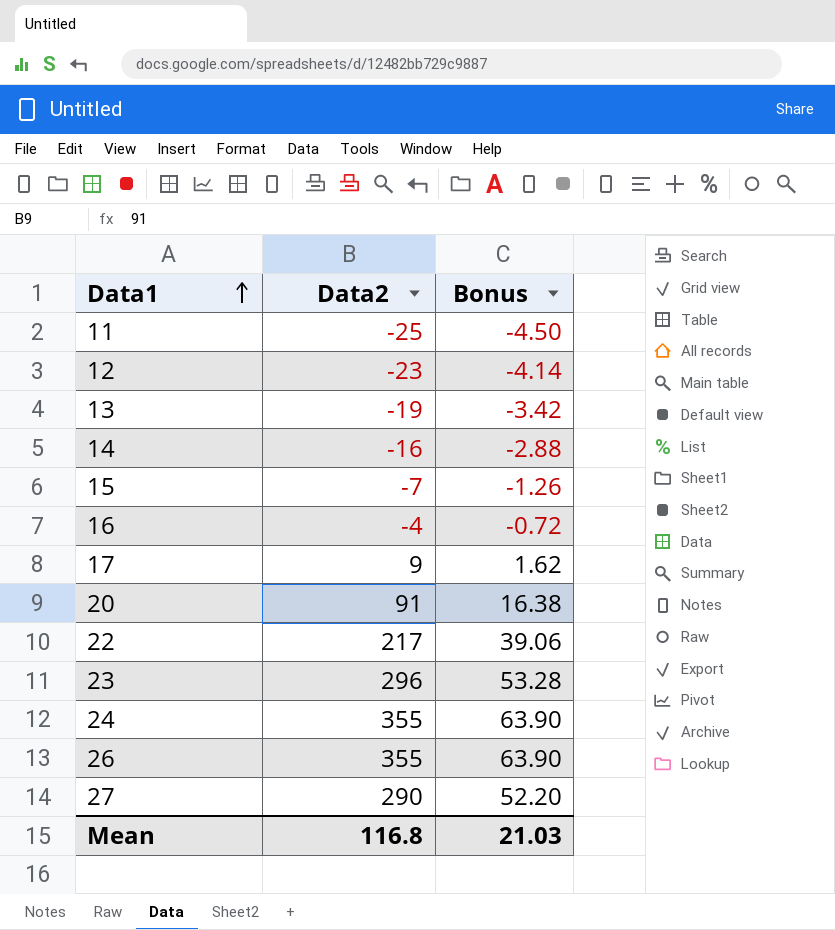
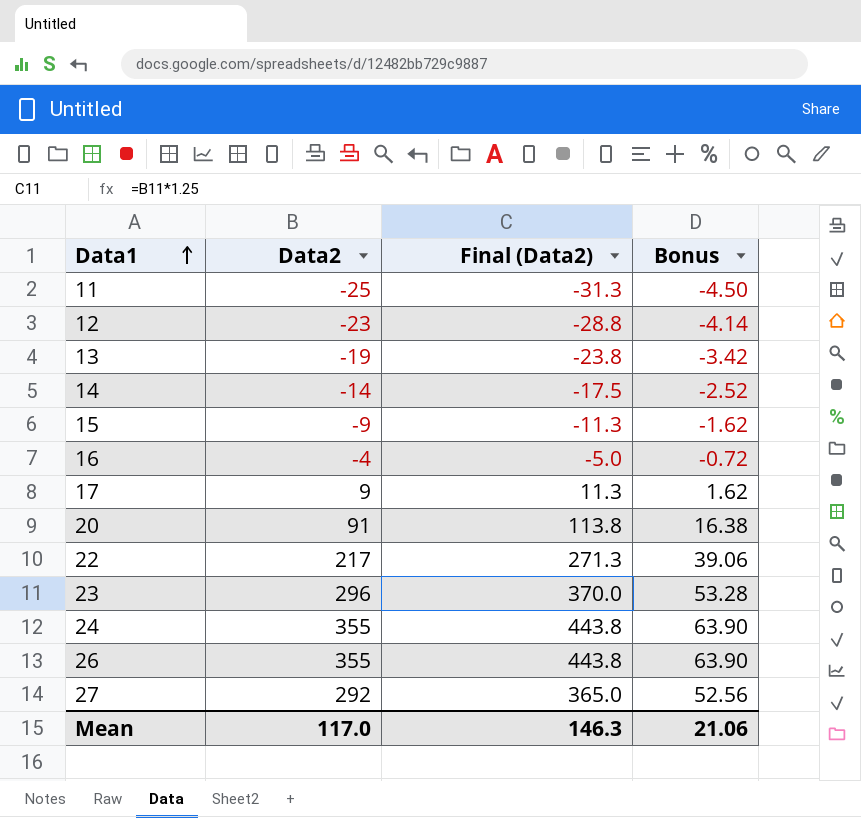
column Final (Data2) | formula: none -> [Data2] * 1.25
14 | Data2: -16 -> -14
14 | Bonus: -2.88 -> -2.52
15 | Data2: -7 -> -9
15 | Bonus: -1.26 -> -1.62
27 | Data2: 290 -> 292
27 | Bonus: 52.20 -> 52.56
Mean | Data2: 116.8 -> 117.0
Mean | Bonus: 21.03 -> 21.06

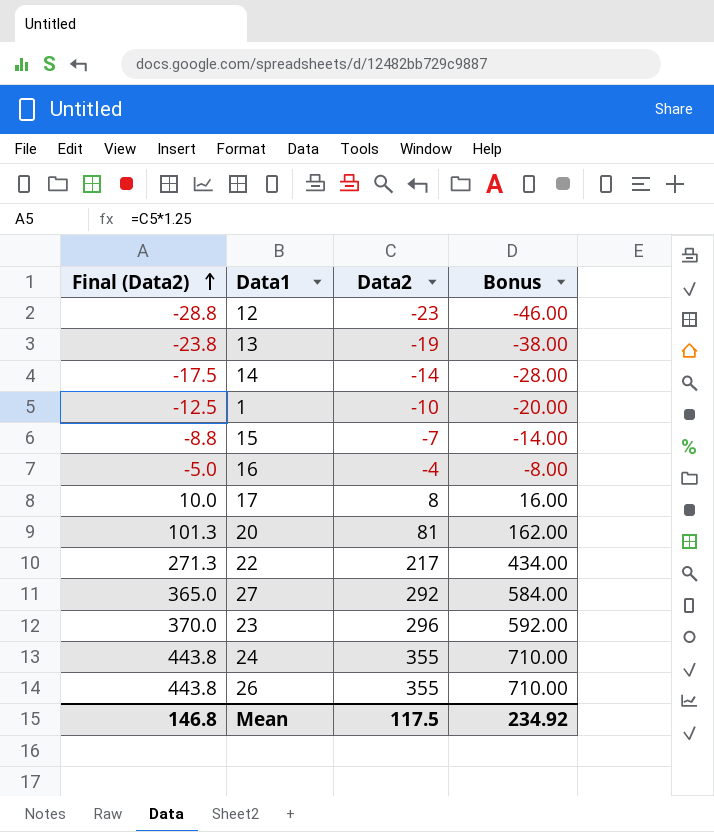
row order: Data1 ascending -> Final (Data2) ascending
column Final (Data2) | position: 3 -> 1
column Bonus | formula: [Data2] * 0.18 -> [Data2] * 2
row 11: -25 | -31.3 | -4.50 -> none
row 1: none -> -12.5 | -10 | -20.00
15 | Final (Data2): -11.3 -> -8.8
15 | Data2: -9 -> -7
17 | Final (Data2): 11.3 -> 10.0
17 | Data2: 9 -> 8
20 | Final (Data2): 113.8 -> 101.3
20 | Data2: 91 -> 81
Mean | Final (Data2): 146.3 -> 146.8
Mean | Data2: 117.0 -> 117.5
Mean | Bonus: 21.06 -> 234.92

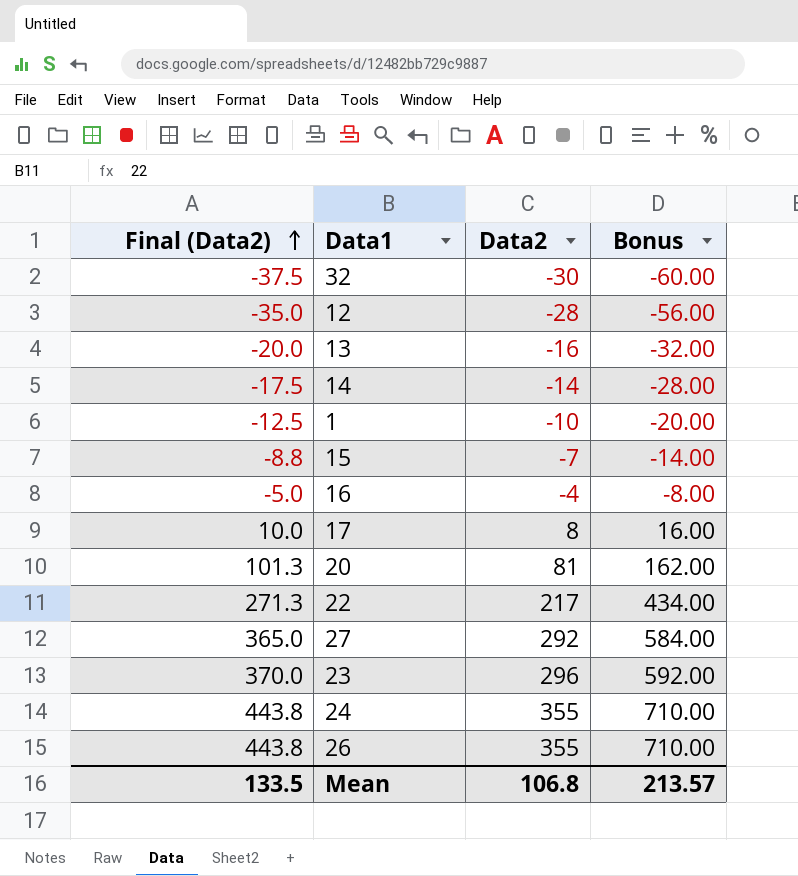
row 32: none -> -37.5 | -30 | -60.00
12 | Final (Data2): -28.8 -> -35.0
12 | Data2: -23 -> -28
12 | Bonus: -46.00 -> -56.00
13 | Final (Data2): -23.8 -> -20.0
13 | Data2: -19 -> -16
13 | Bonus: -38.00 -> -32.00
Mean | Final (Data2): 146.8 -> 133.5
Mean | Data2: 117.5 -> 106.8
Mean | Bonus: 234.92 -> 213.57

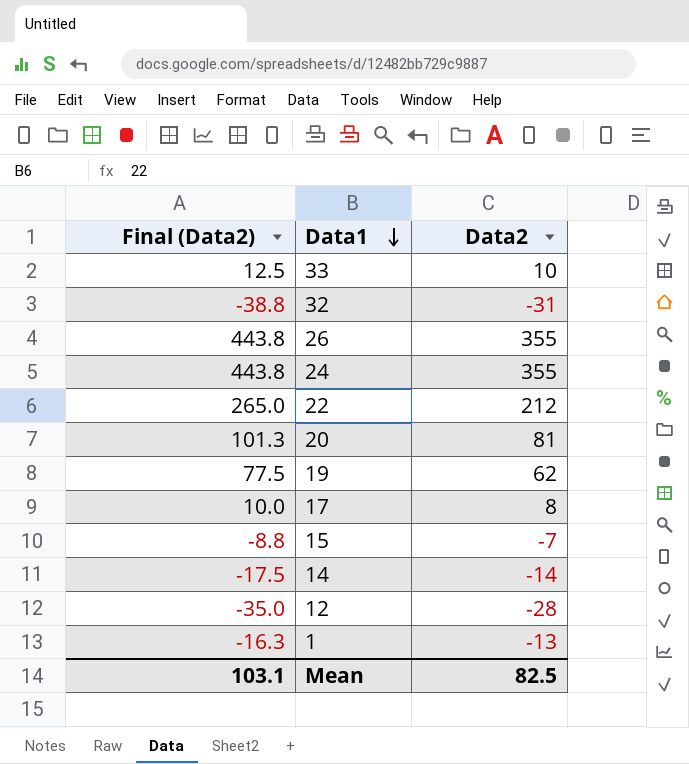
row order: Final (Data2) ascending -> Data1 descending
column Bonus | formula: [Data2] * 2 -> none
row 13: -20.0 | -16 | -32.00 -> none
row 16: -5.0 | -4 | -8.00 -> none
row 27: 365.0 | 292 | 584.00 -> none
row 23: 370.0 | 296 | 592.00 -> none
row 33: none -> 12.5 | 10
32 | Final (Data2): -37.5 -> -38.8
32 | Data2: -30 -> -31
22 | Final (Data2): 271.3 -> 265.0
22 | Data2: 217 -> 212
row 19: none -> 77.5 | 62
1 | Final (Data2): -12.5 -> -16.3
1 | Data2: -10 -> -13
Mean | Final (Data2): 133.5 -> 103.1
Mean | Data2: 106.8 -> 82.5

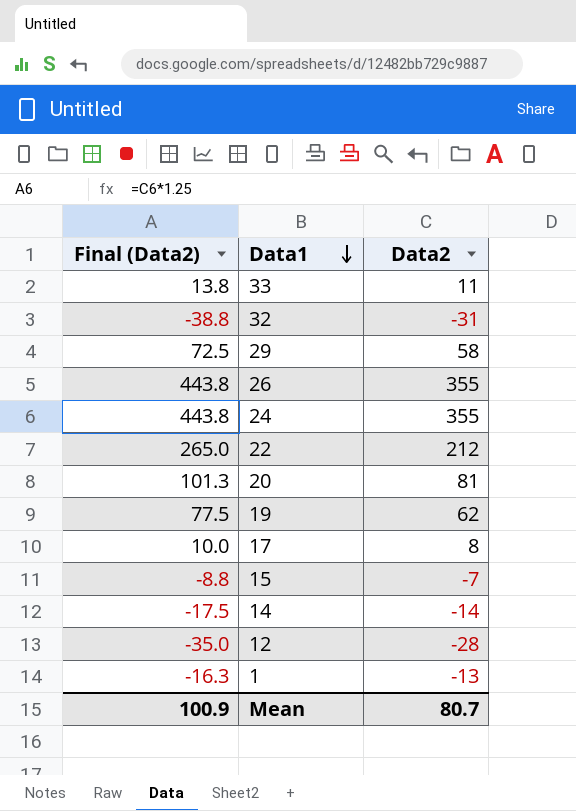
33 | Final (Data2): 12.5 -> 13.8
33 | Data2: 10 -> 11
row 29: none -> 72.5 | 58
Mean | Final (Data2): 103.1 -> 100.9
Mean | Data2: 82.5 -> 80.7

